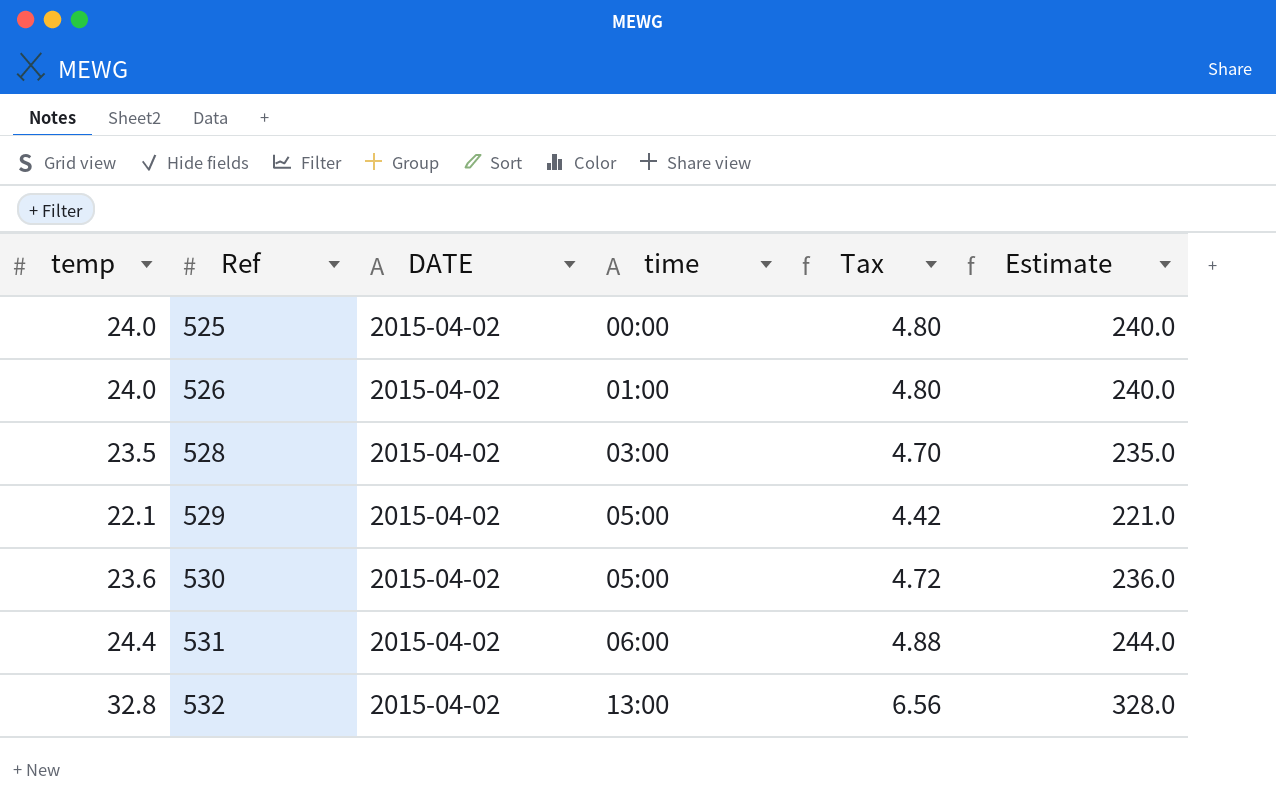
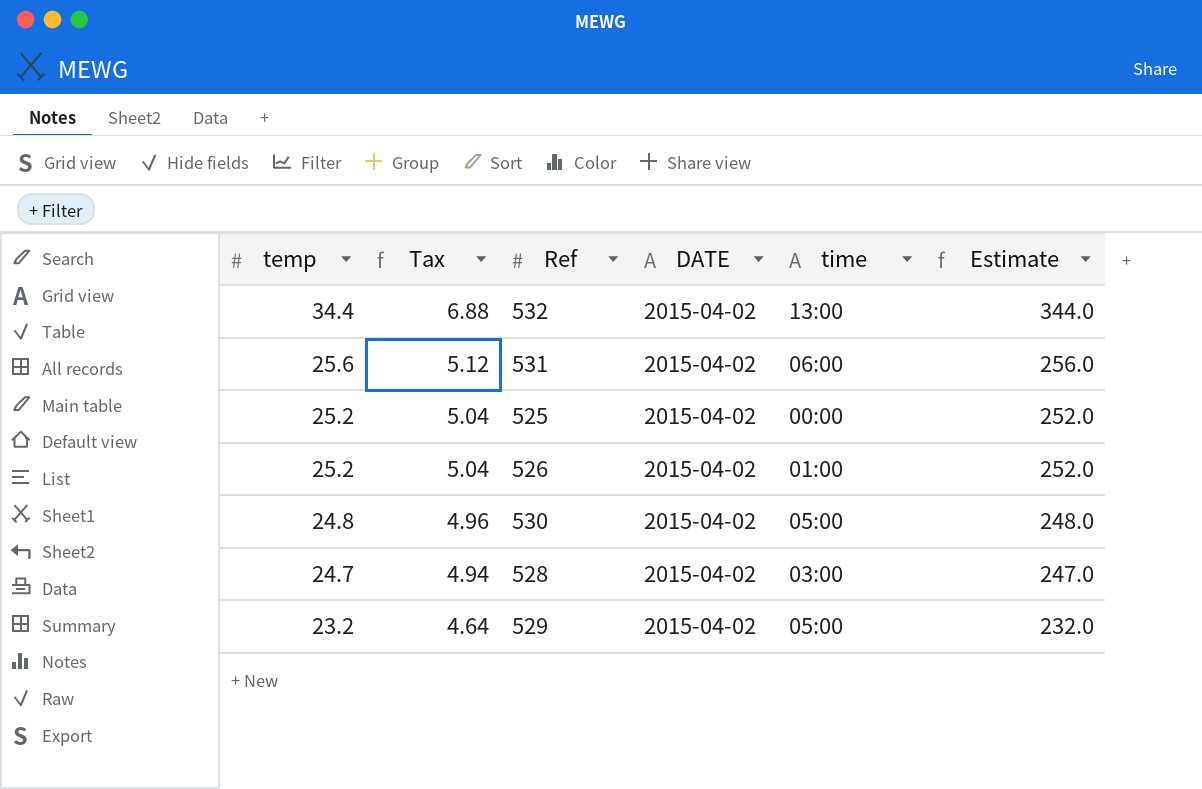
row order: Ref ascending -> temp descending
column Tax | position: 5 -> 2
532 | temp: 32.8 -> 34.4
532 | Tax: 6.56 -> 6.88
532 | Estimate: 328.0 -> 344.0
531 | temp: 24.4 -> 25.6
531 | Tax: 4.88 -> 5.12
531 | Estimate: 244.0 -> 256.0
525 | temp: 24.0 -> 25.2
525 | Tax: 4.80 -> 5.04
525 | Estimate: 240.0 -> 252.0
526 | temp: 24.0 -> 25.2
526 | Tax: 4.80 -> 5.04
526 | Estimate: 240.0 -> 252.0
530 | temp: 23.6 -> 24.8
530 | Tax: 4.72 -> 4.96
530 | Estimate: 236.0 -> 248.0
528 | temp: 23.5 -> 24.7
528 | Tax: 4.70 -> 4.94
528 | Estimate: 235.0 -> 247.0
529 | temp: 22.1 -> 23.2
529 | Tax: 4.42 -> 4.64
529 | Estimate: 221.0 -> 232.0

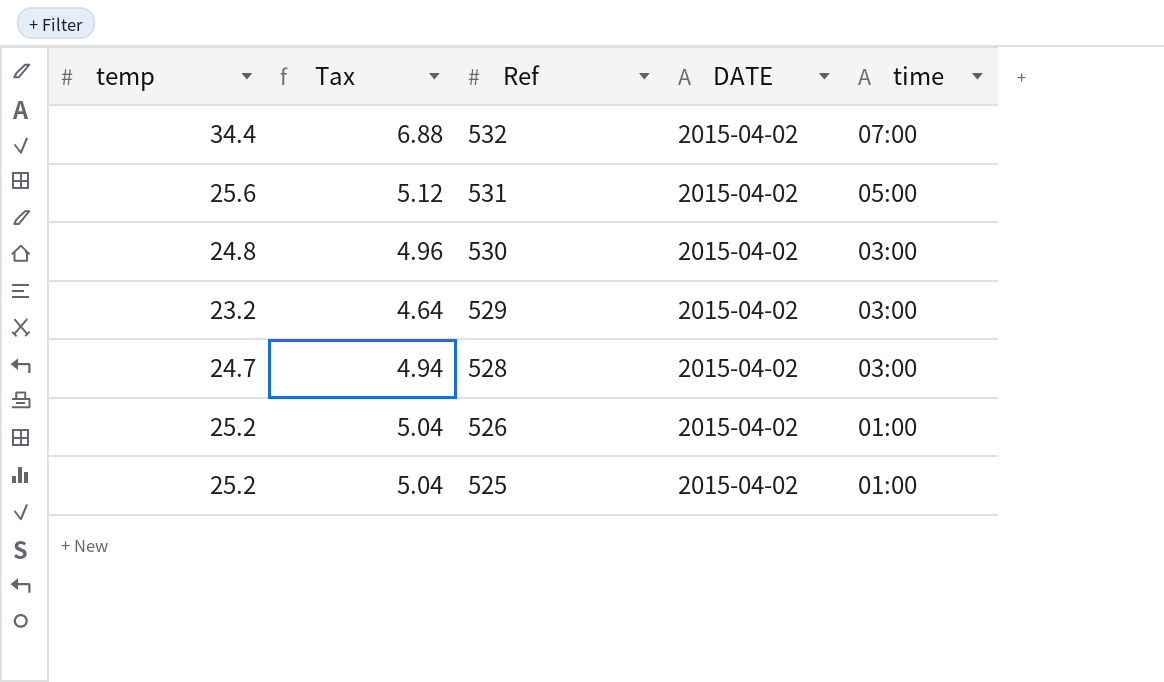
row order: temp descending -> Ref descending
column Estimate | formula: [temp] * 10 -> none
532 | time: 13:00 -> 07:00
531 | time: 06:00 -> 05:00
530 | time: 05:00 -> 03:00
529 | time: 05:00 -> 03:00
525 | time: 00:00 -> 01:00

